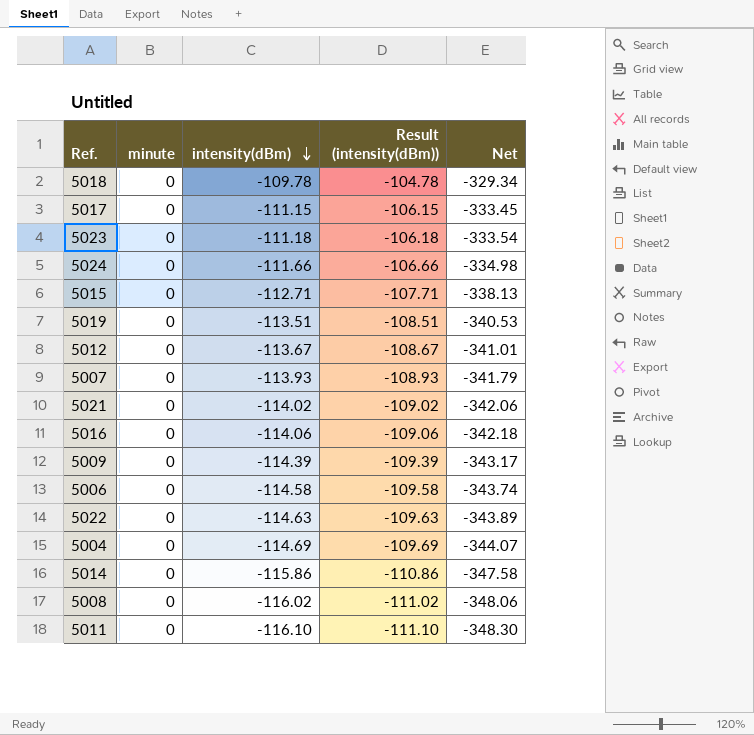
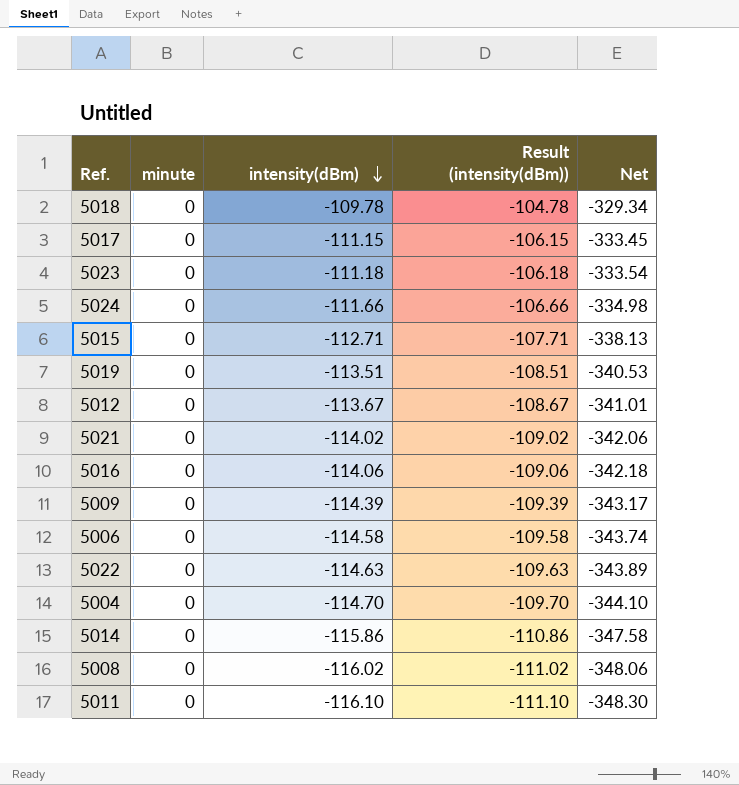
row 5007: 0 | -113.93 | -108.93 | -341.79 -> none
5004 | intensity(dBm): -114.69 -> -114.70
5004 | Result (intensity(dBm)): -109.69 -> -109.70
5004 | Net: -344.07 -> -344.10

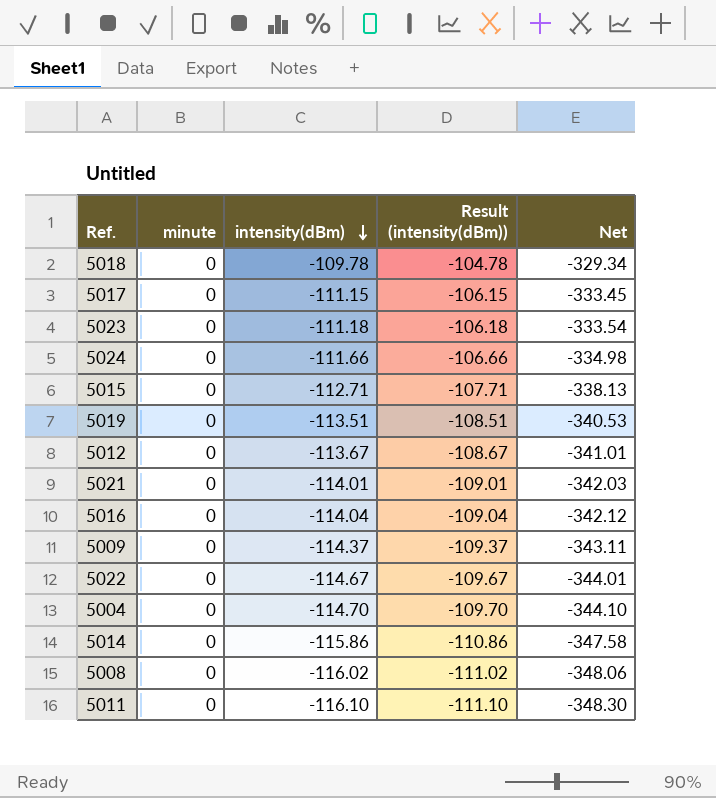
row 5006: 0 | -114.58 | -109.58 | -343.74 -> none
5021 | intensity(dBm): -114.02 -> -114.01
5021 | Result (intensity(dBm)): -109.02 -> -109.01
5021 | Net: -342.06 -> -342.03
5016 | intensity(dBm): -114.06 -> -114.04
5016 | Result (intensity(dBm)): -109.06 -> -109.04
5016 | Net: -342.18 -> -342.12
5009 | intensity(dBm): -114.39 -> -114.37
5009 | Result (intensity(dBm)): -109.39 -> -109.37
5009 | Net: -343.17 -> -343.11
5022 | intensity(dBm): -114.63 -> -114.67
5022 | Result (intensity(dBm)): -109.63 -> -109.67
5022 | Net: -343.89 -> -344.01

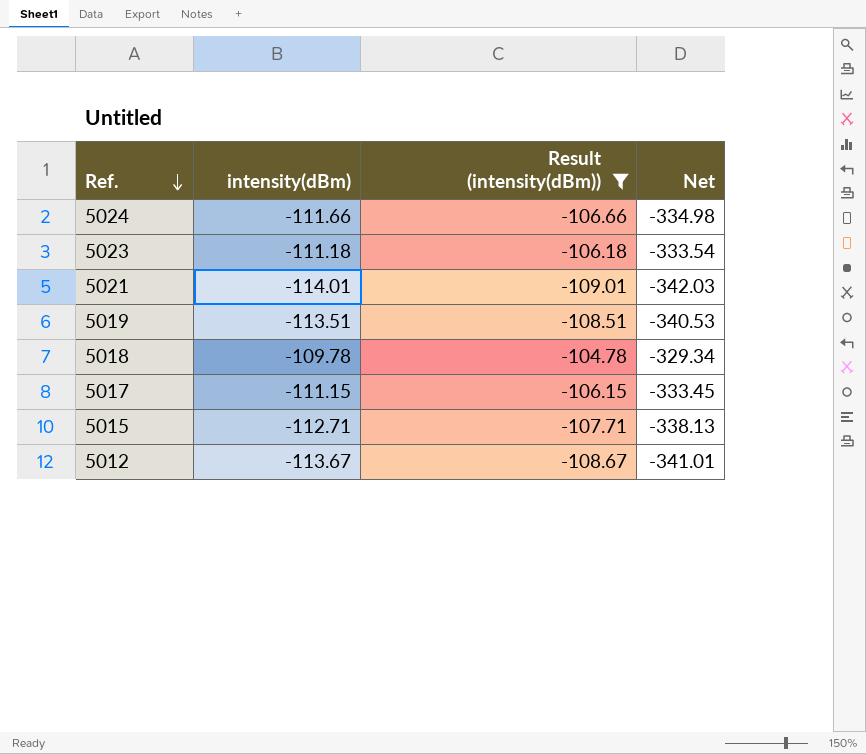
filter: none -> Result (intensity(dBm)) >= -109.01
row order: intensity(dBm) descending -> Ref. descending
column minute | position: 2 -> none

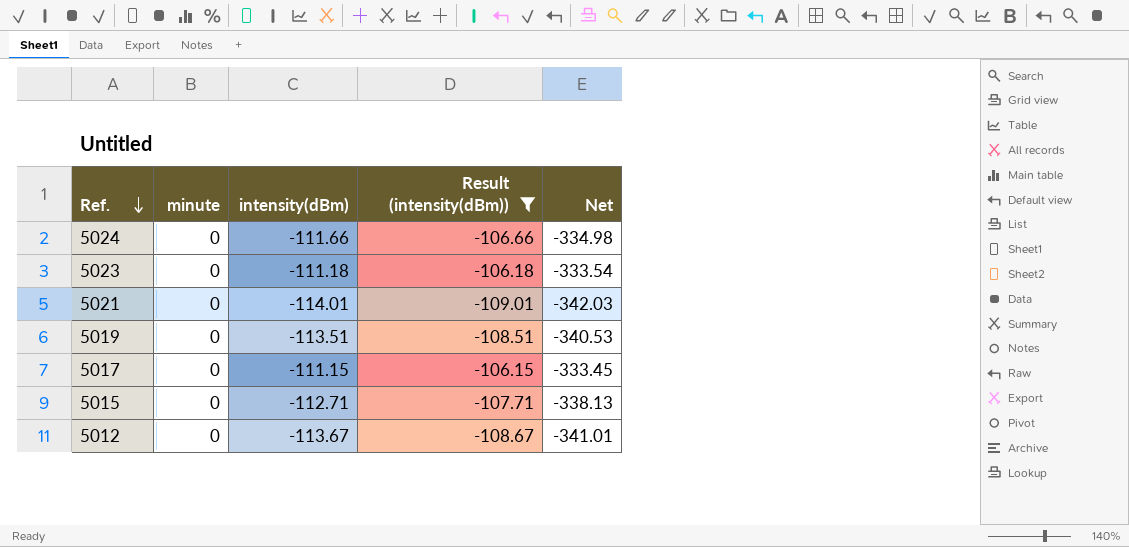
column minute | position: none -> 2
row 5018: -109.78 | -104.78 | -329.34 -> none

